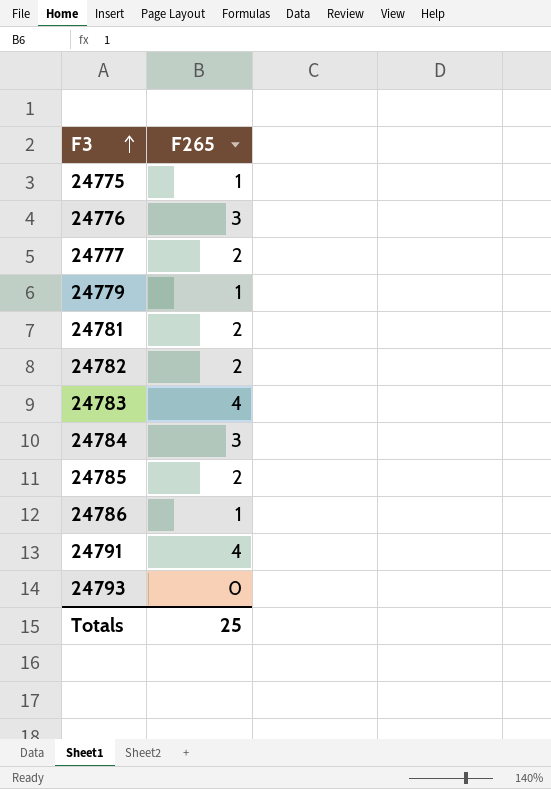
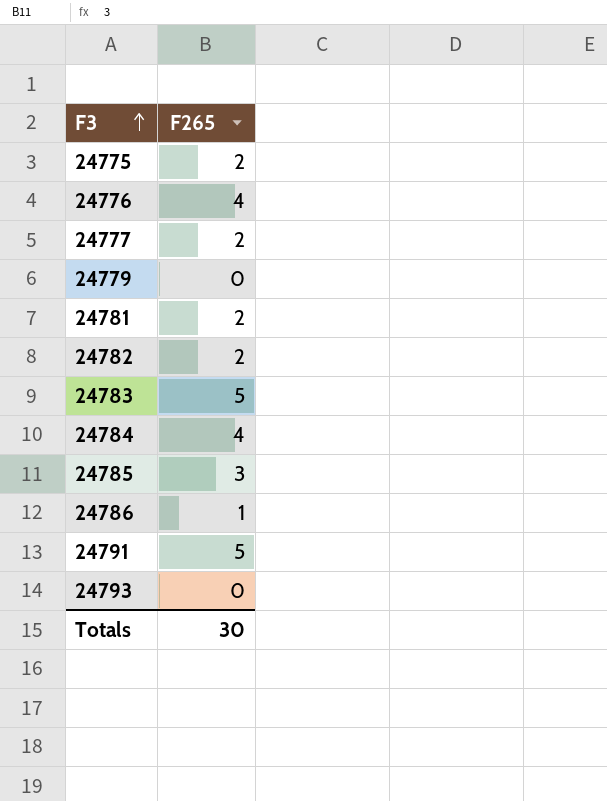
24775 | F265: 1 -> 2
24776 | F265: 3 -> 4
24779 | F265: 1 -> 0
24783 | F265: 4 -> 5
24784 | F265: 3 -> 4
24785 | F265: 2 -> 3
24791 | F265: 4 -> 5
Totals | F265: 25 -> 30

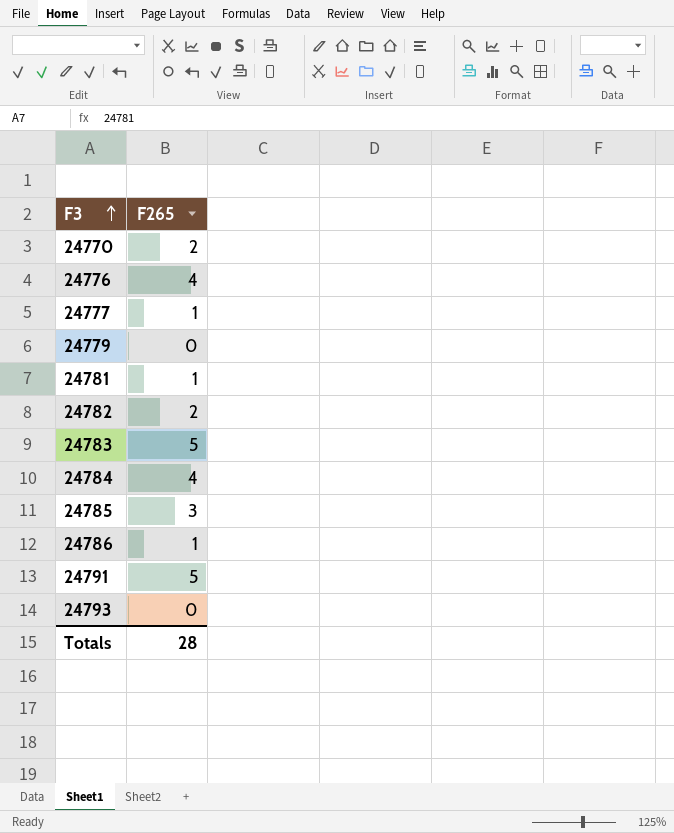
row 24775: 2 -> none
row 24770: none -> 2
24777 | F265: 2 -> 1
24781 | F265: 2 -> 1
Totals | F265: 30 -> 28

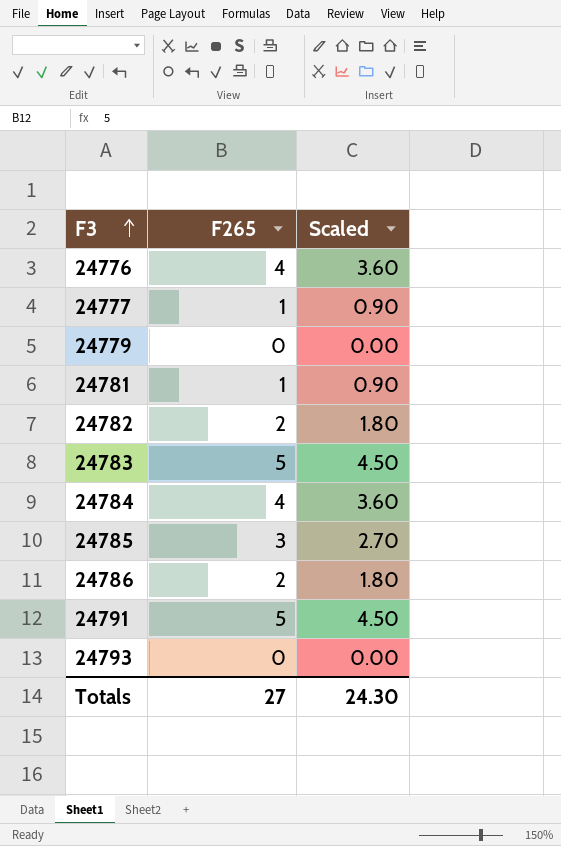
column Scaled | formula: none -> [F265] * 0.9
row 24770: 2 -> none
24786 | F265: 1 -> 2
Totals | F265: 28 -> 27

